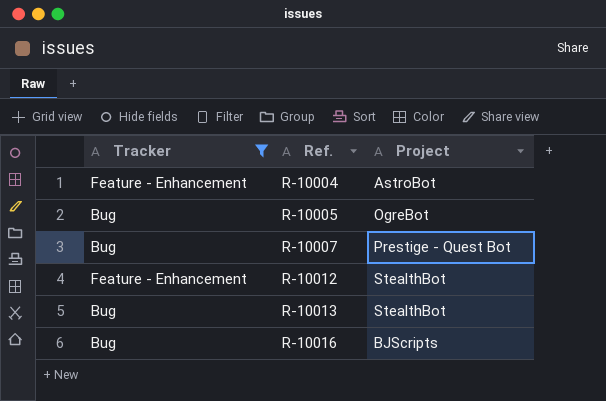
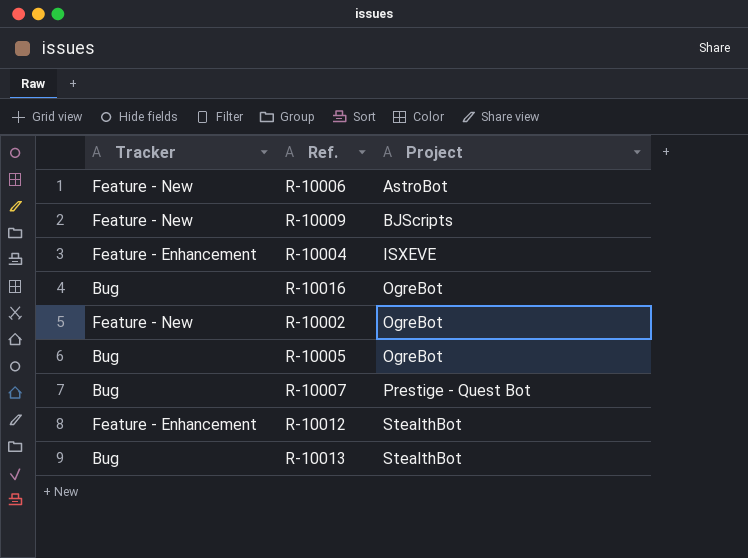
filter: Tracker != Feature - New -> none
row order: Ref. ascending -> Project ascending
R-10004 | Project: AstroBot -> ISXEVE
R-10016 | Project: BJScripts -> OgreBot

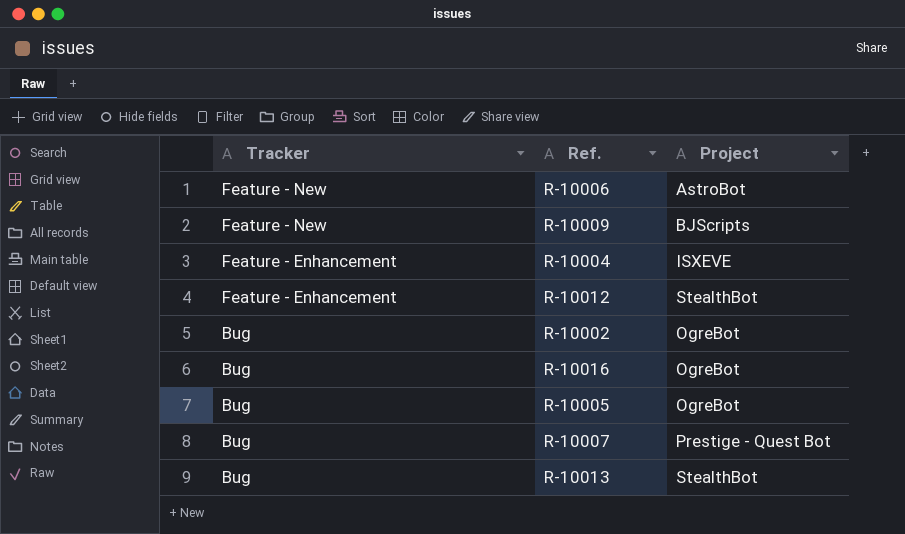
row order: Project ascending -> Tracker descending
R-10002 | Tracker: Feature - New -> Bug

